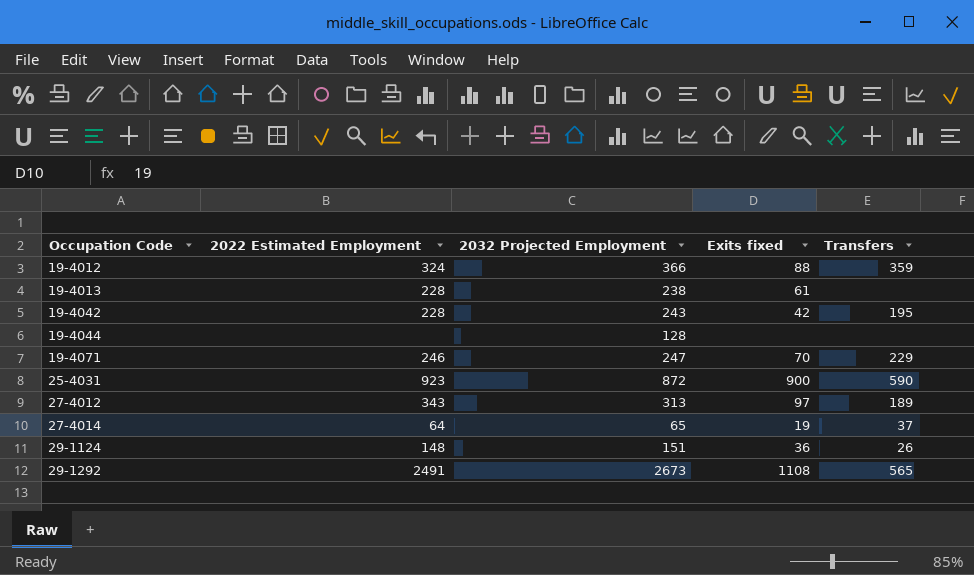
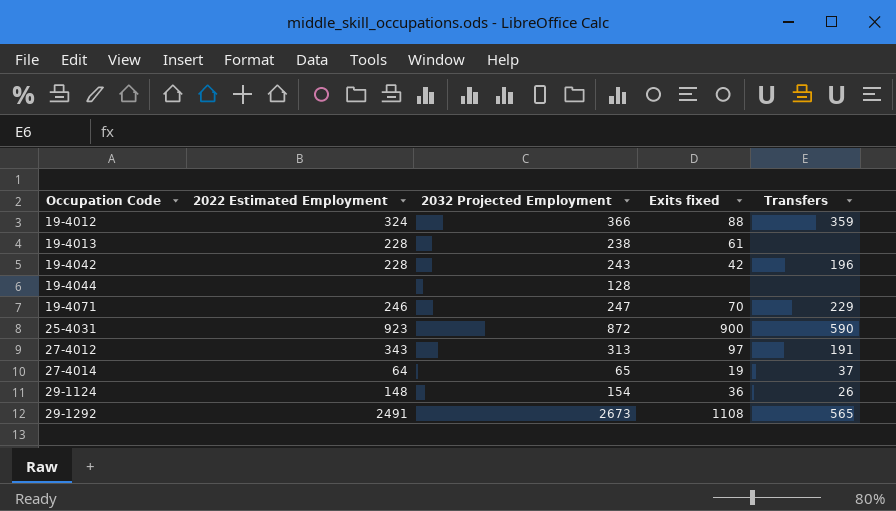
19-4042 | Transfers: 195 -> 196
27-4012 | Transfers: 189 -> 191
29-1124 | 2032 Projected Employment: 151 -> 154

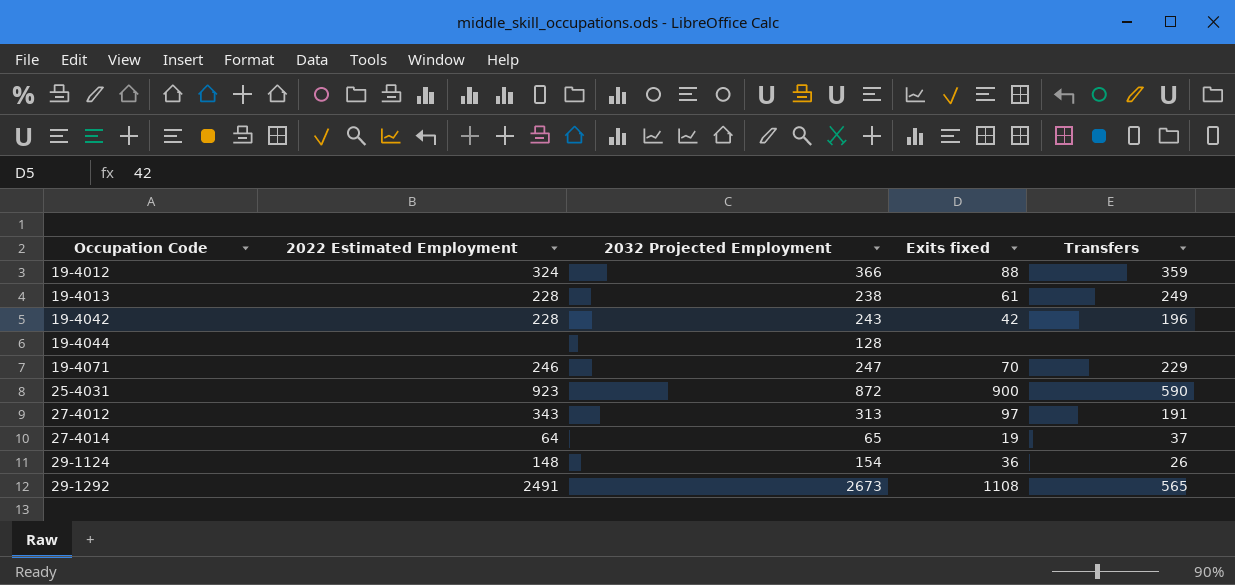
19-4013 | Transfers: none -> 249

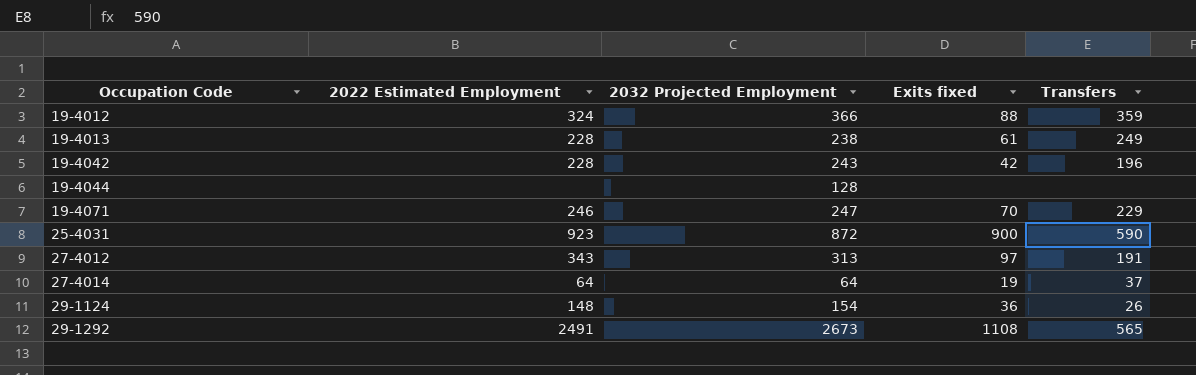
27-4014 | 2032 Projected Employment: 65 -> 64

